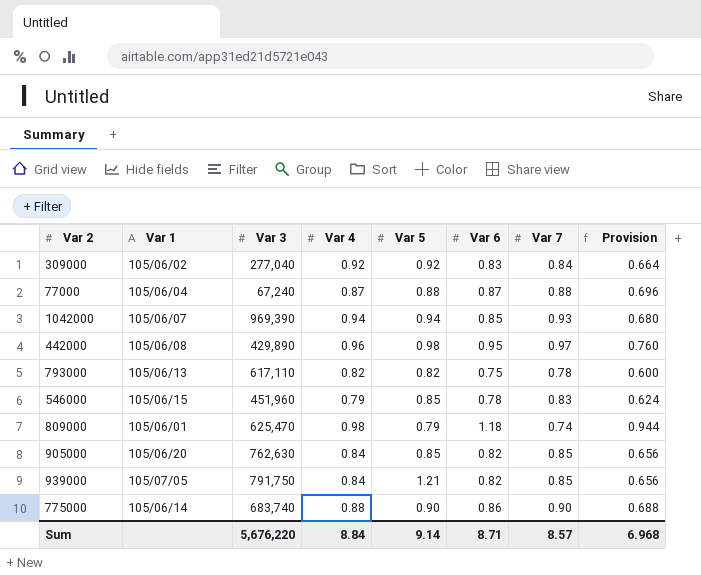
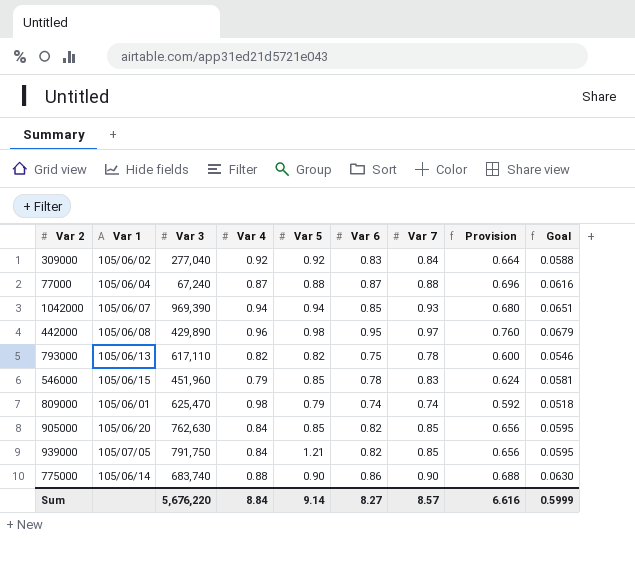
column Goal | formula: none -> [Var 7] * 0.07
809000 | Var 6: 1.18 -> 0.74
809000 | Provision: 0.944 -> 0.592
Sum | Var 6: 8.71 -> 8.27
Sum | Provision: 6.968 -> 6.616

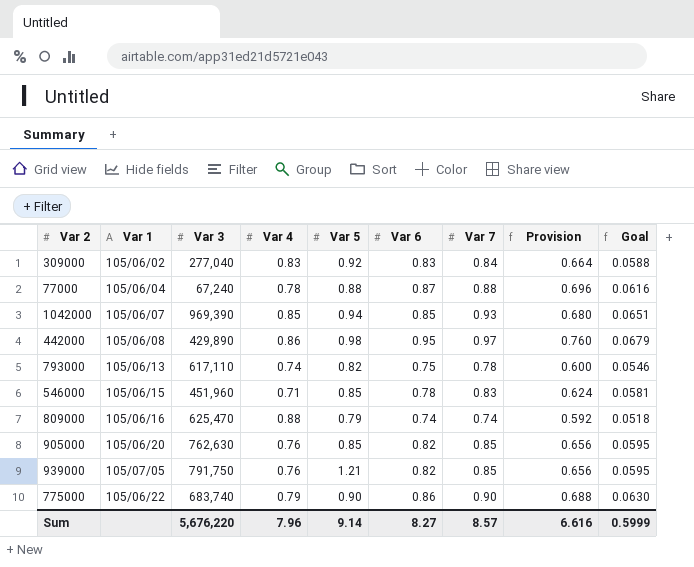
309000 | Var 4: 0.92 -> 0.83
77000 | Var 4: 0.87 -> 0.78
1042000 | Var 4: 0.94 -> 0.85
442000 | Var 4: 0.96 -> 0.86
793000 | Var 4: 0.82 -> 0.74
546000 | Var 4: 0.79 -> 0.71
809000 | Var 1: 105/06/01 -> 105/06/16
809000 | Var 4: 0.98 -> 0.88
905000 | Var 4: 0.84 -> 0.76
939000 | Var 4: 0.84 -> 0.76
775000 | Var 1: 105/06/14 -> 105/06/22
775000 | Var 4: 0.88 -> 0.79
Sum | Var 4: 8.84 -> 7.96

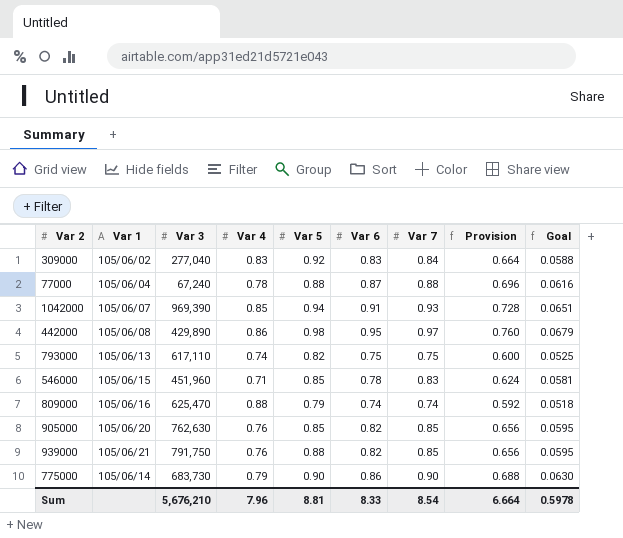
1042000 | Var 6: 0.85 -> 0.91
1042000 | Provision: 0.680 -> 0.728
793000 | Var 7: 0.78 -> 0.75
793000 | Goal: 0.0546 -> 0.0525
939000 | Var 1: 105/07/05 -> 105/06/21
939000 | Var 5: 1.21 -> 0.88
775000 | Var 1: 105/06/22 -> 105/06/14
775000 | Var 3: 683,740 -> 683,730
Sum | Var 3: 5,676,220 -> 5,676,210
Sum | Var 5: 9.14 -> 8.81
Sum | Var 6: 8.27 -> 8.33
Sum | Var 7: 8.57 -> 8.54
Sum | Provision: 6.616 -> 6.664
Sum | Goal: 0.5999 -> 0.5978

